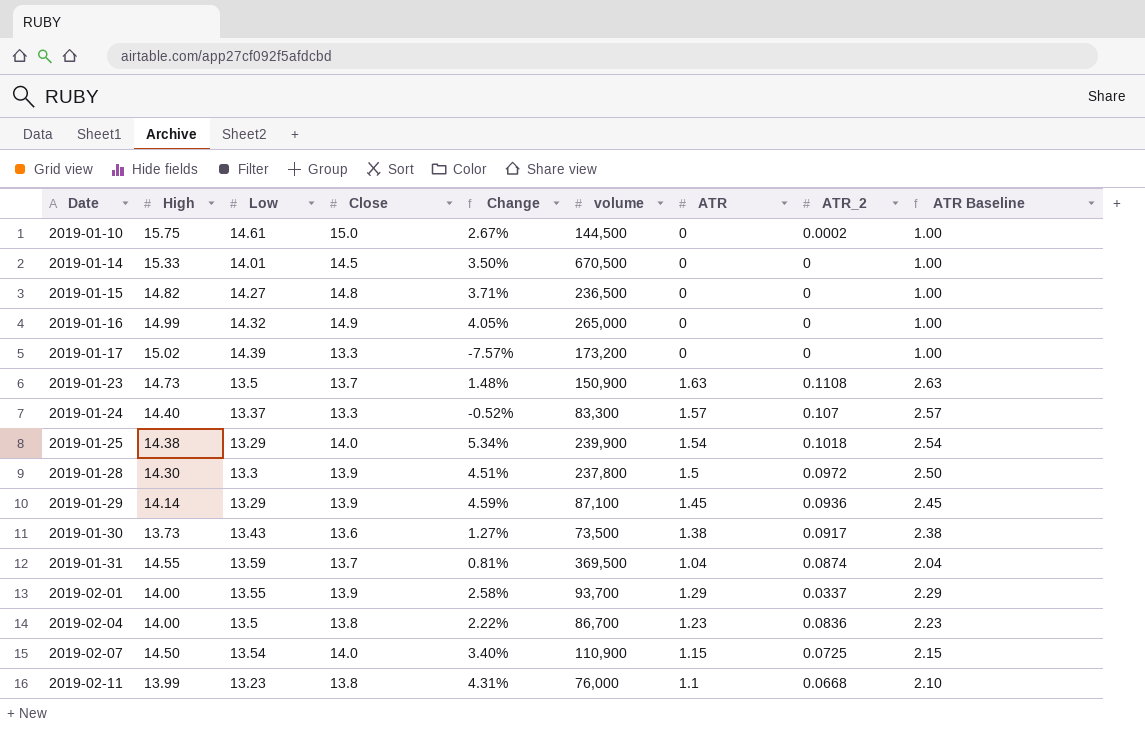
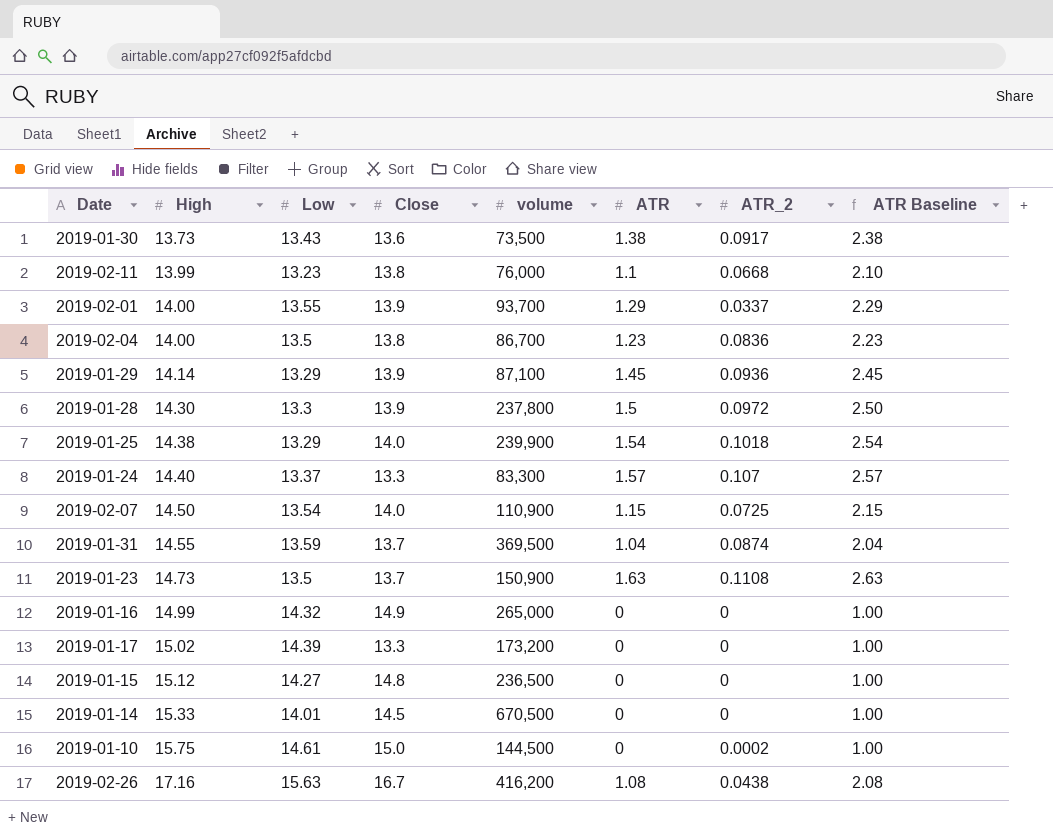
row order: Date ascending -> High ascending
column Change | formula: ([Close] - [Low]) / [Low] -> none
2019-01-15 | High: 14.82 -> 15.12
row 2019-02-26: none -> 17.16 | 15.63 | 16.7 | 416,200 | 1.08 | 0.0438 | 2.08

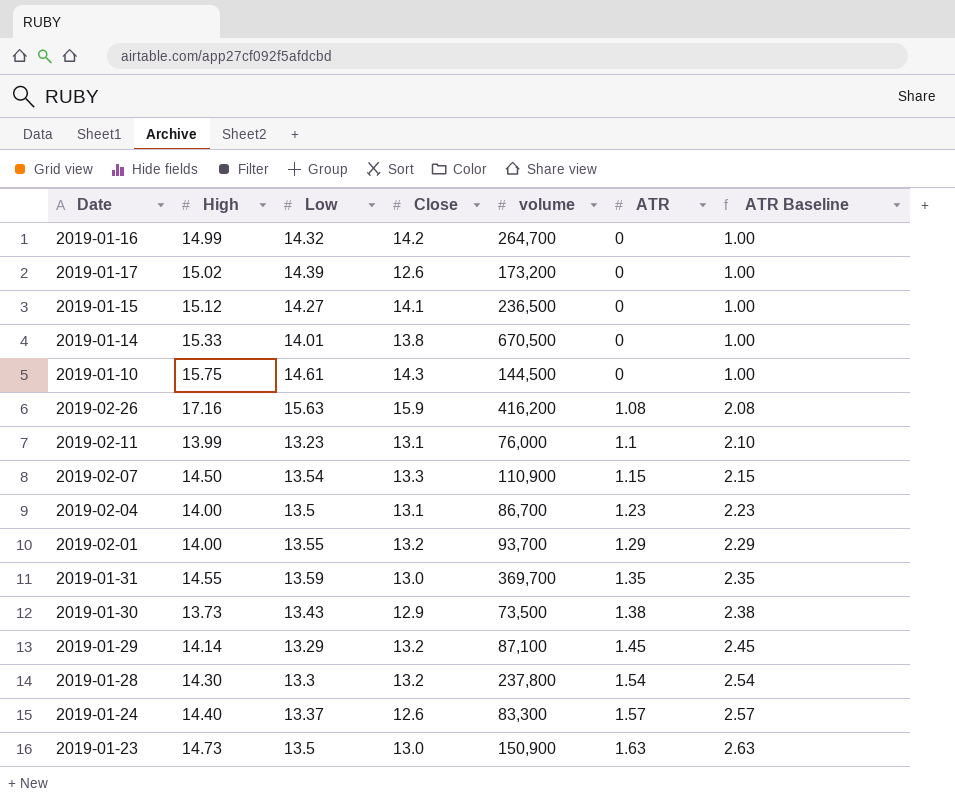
row order: High ascending -> ATR ascending
column ATR_2 | position: 7 -> none
row 2019-01-25: 14.38 | 13.29 | 14.0 | 239,900 | 1.54 | 0.1018 | 2.54 -> none
2019-01-16 | Close: 14.9 -> 14.2
2019-01-16 | volume: 265,000 -> 264,700
2019-01-17 | Close: 13.3 -> 12.6
2019-01-15 | Close: 14.8 -> 14.1
2019-01-14 | Close: 14.5 -> 13.8
2019-01-10 | Close: 15.0 -> 14.3
2019-02-26 | Close: 16.7 -> 15.9
2019-02-11 | Close: 13.8 -> 13.1
2019-02-07 | Close: 14.0 -> 13.3
2019-02-04 | Close: 13.8 -> 13.1
2019-02-01 | Close: 13.9 -> 13.2
2019-01-31 | Close: 13.7 -> 13.0
2019-01-31 | volume: 369,500 -> 369,700
2019-01-31 | ATR: 1.04 -> 1.35
2019-01-31 | ATR Baseline: 2.04 -> 2.35
2019-01-30 | Close: 13.6 -> 12.9
2019-01-29 | Close: 13.9 -> 13.2
2019-01-28 | Close: 13.9 -> 13.2
2019-01-28 | ATR: 1.5 -> 1.54
2019-01-28 | ATR Baseline: 2.50 -> 2.54
2019-01-24 | Close: 13.3 -> 12.6
2019-01-23 | Close: 13.7 -> 13.0

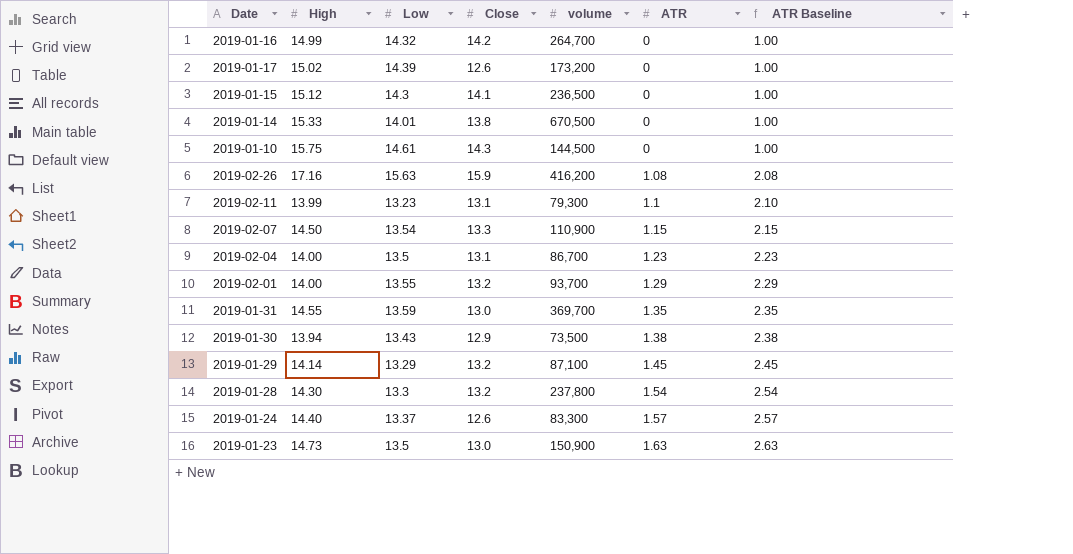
2019-01-15 | Low: 14.27 -> 14.3
2019-02-11 | volume: 76,000 -> 79,300
2019-01-30 | High: 13.73 -> 13.94

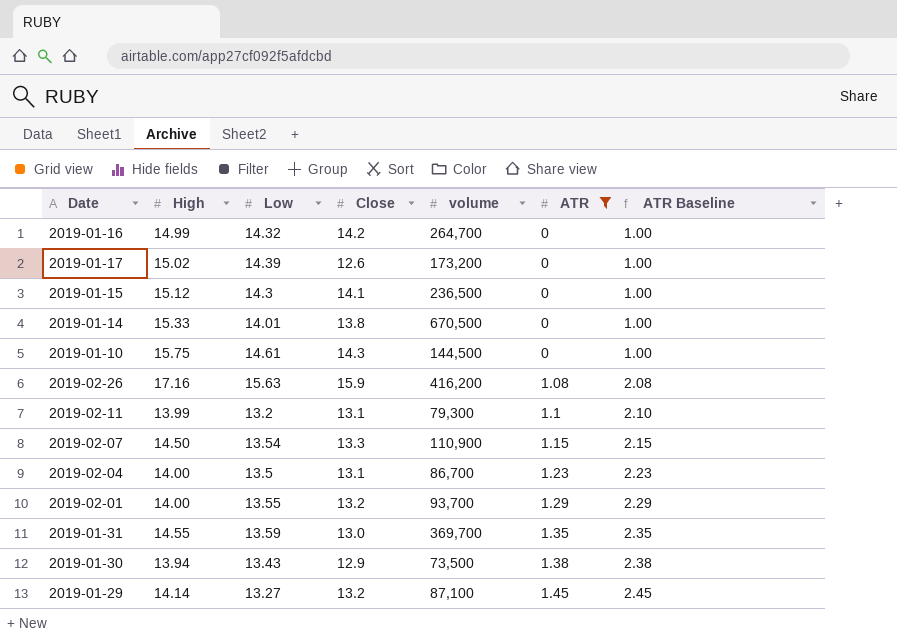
filter: none -> ATR <= 1.45
2019-02-11 | Low: 13.23 -> 13.2
2019-01-29 | Low: 13.29 -> 13.27

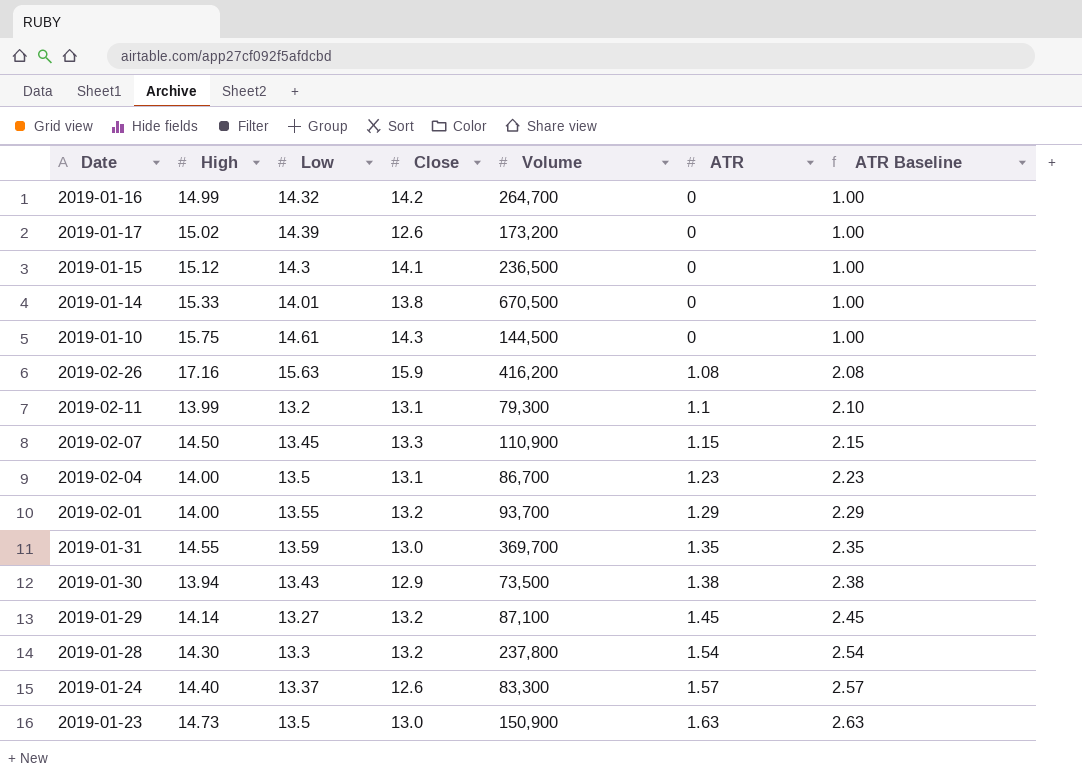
filter: ATR <= 1.45 -> none
column name: volume -> Volume
2019-02-07 | Low: 13.54 -> 13.45

